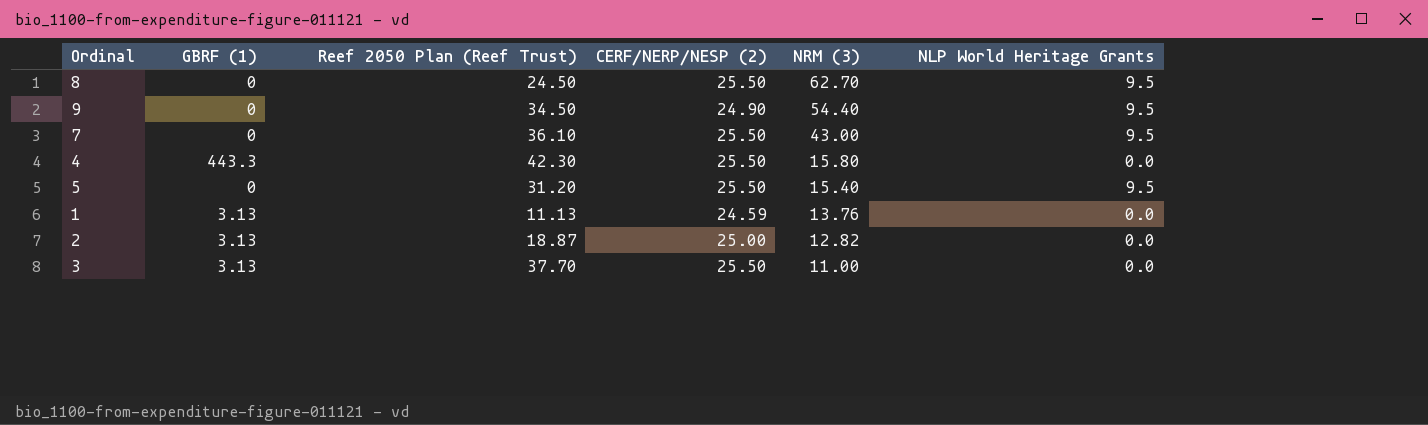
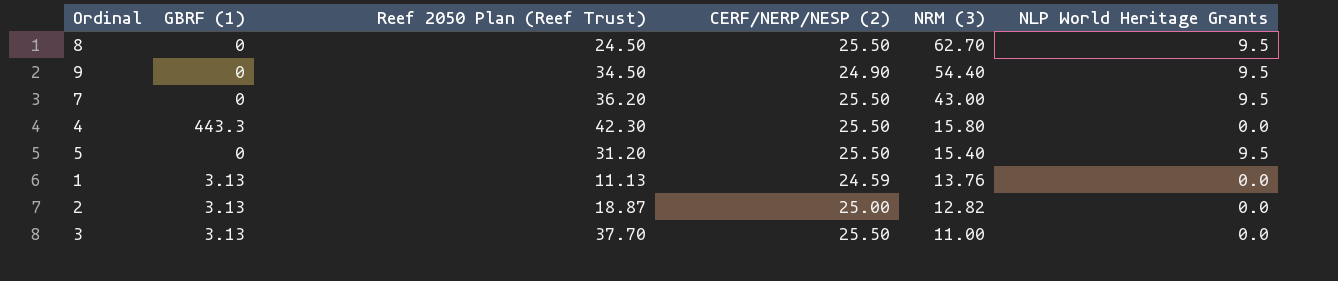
7 | Reef 2050 Plan (Reef Trust): 36.10 -> 36.20

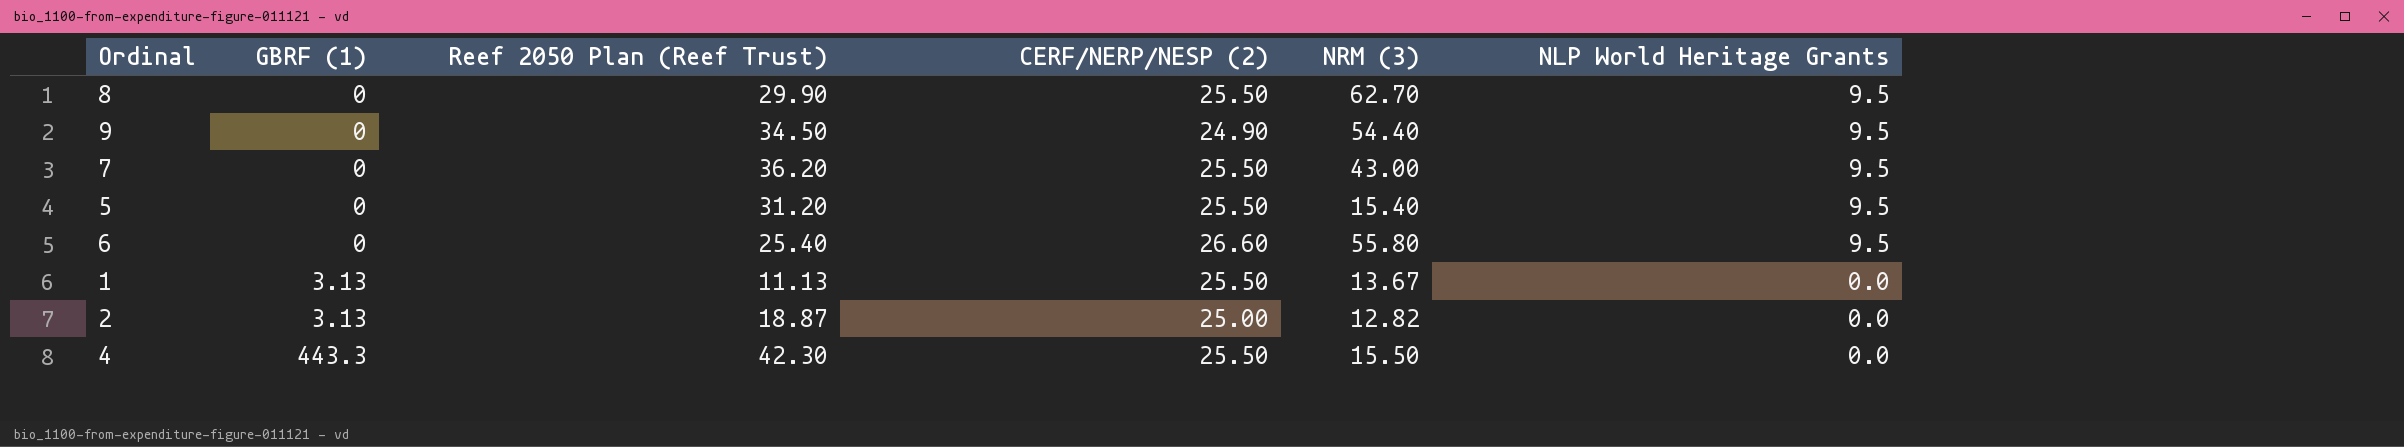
row order: NRM (3) descending -> GBRF (1) ascending
row 3: 3.13 | 37.70 | 25.50 | 11.00 | 0.0 -> none
8 | Reef 2050 Plan (Reef Trust): 24.50 -> 29.90
row 6: none -> 0 | 25.40 | 26.60 | 55.80 | 9.5
1 | CERF/NERP/NESP (2): 24.59 -> 25.50
1 | NRM (3): 13.76 -> 13.67
4 | NRM (3): 15.80 -> 15.50

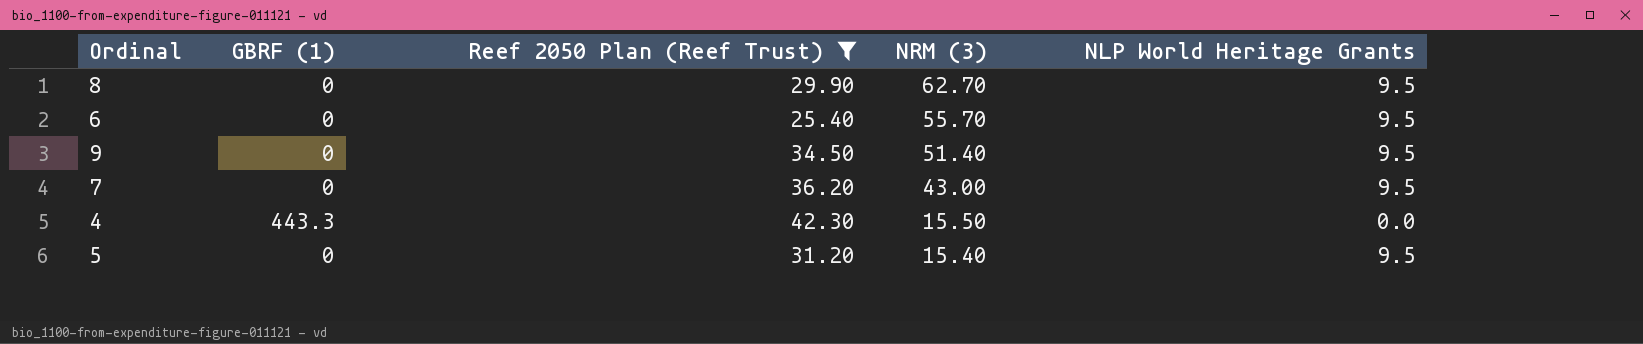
filter: none -> Reef 2050 Plan (Reef Trust) >= 25.40
row order: GBRF (1) ascending -> NRM (3) descending
column CERF/NERP/NESP (2) | position: 4 -> none
6 | NRM (3): 55.80 -> 55.70
9 | NRM (3): 54.40 -> 51.40

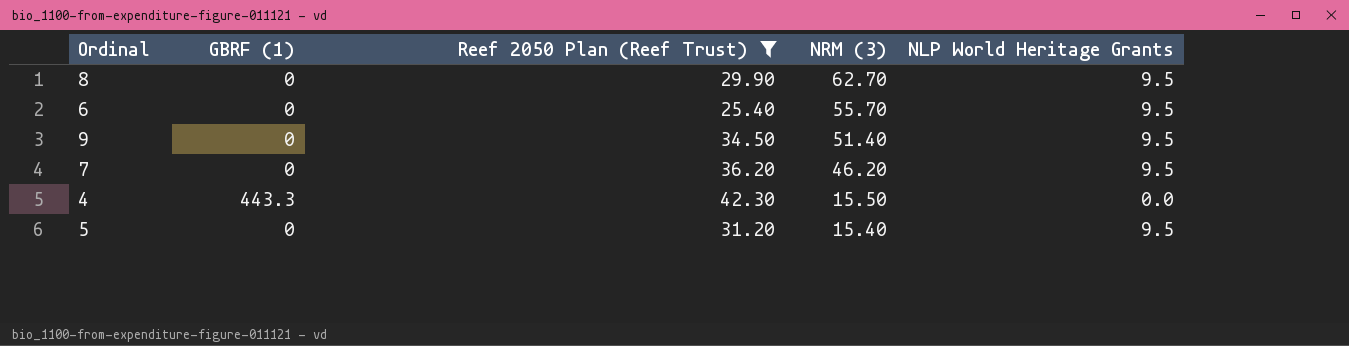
7 | NRM (3): 43.00 -> 46.20

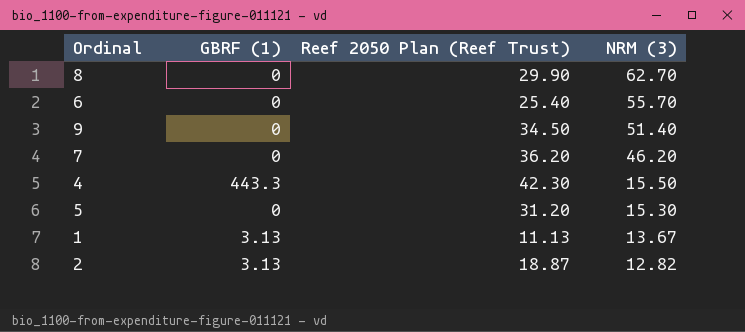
filter: Reef 2050 Plan (Reef Trust) >= 25.40 -> none
column NLP World Heritage Grants | position: 5 -> none
5 | NRM (3): 15.40 -> 15.30

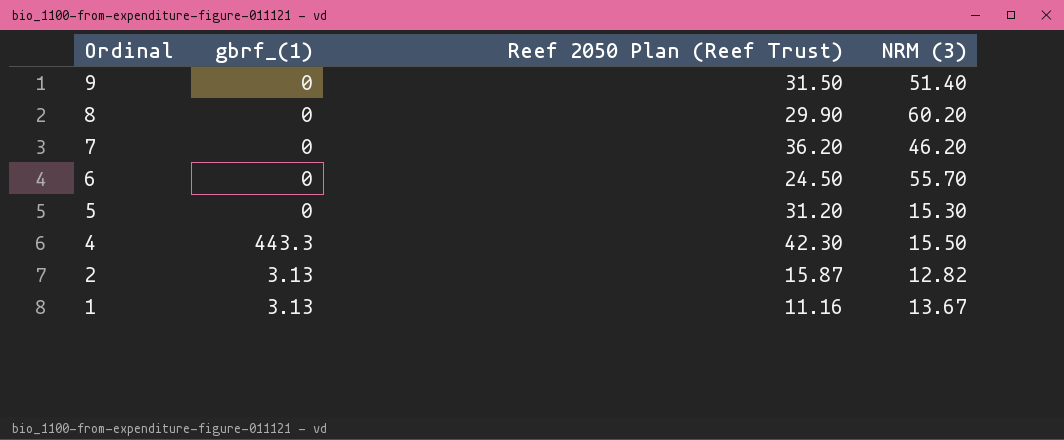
row order: NRM (3) descending -> Ordinal descending
column name: GBRF (1) -> gbrf_(1)
9 | Reef 2050 Plan (Reef Trust): 34.50 -> 31.50
8 | NRM (3): 62.70 -> 60.20
6 | Reef 2050 Plan (Reef Trust): 25.40 -> 24.50
2 | Reef 2050 Plan (Reef Trust): 18.87 -> 15.87
1 | Reef 2050 Plan (Reef Trust): 11.13 -> 11.16

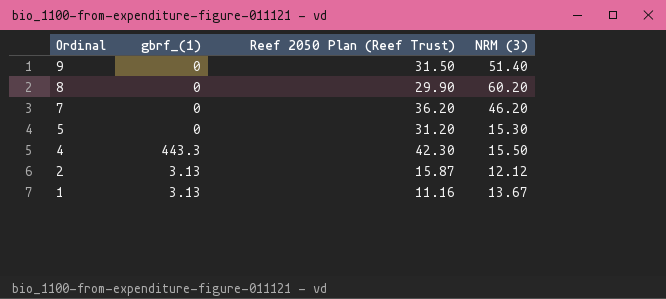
row 6: 0 | 24.50 | 55.70 -> none
2 | NRM (3): 12.82 -> 12.12

